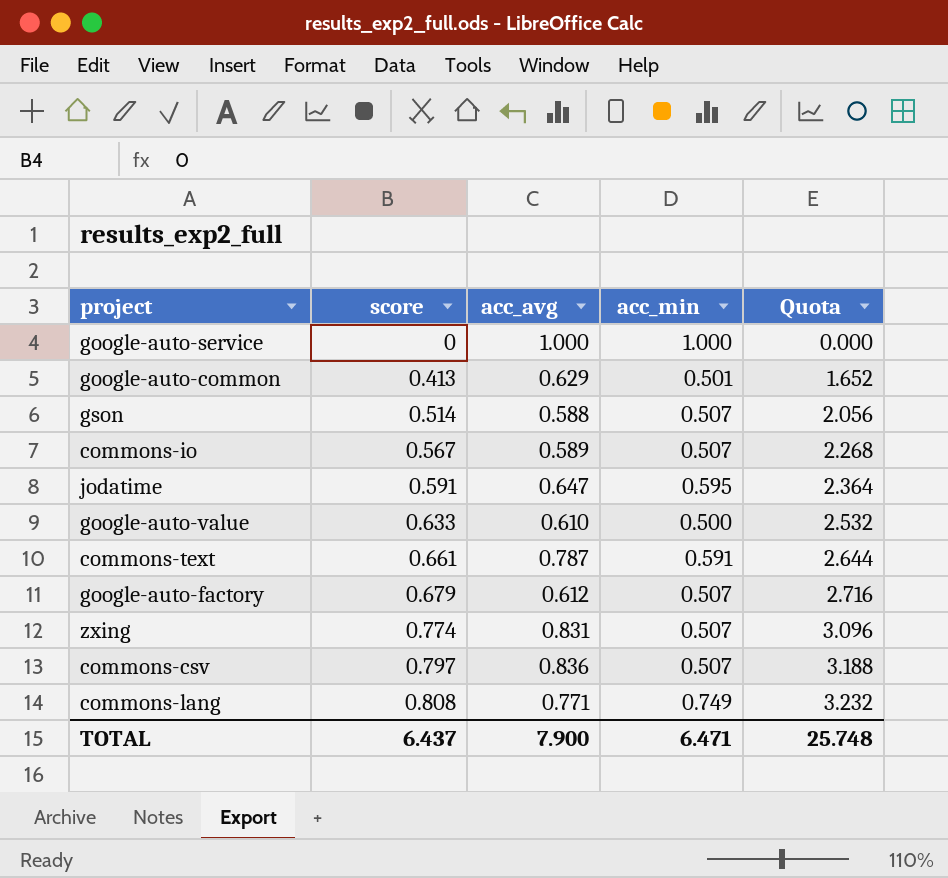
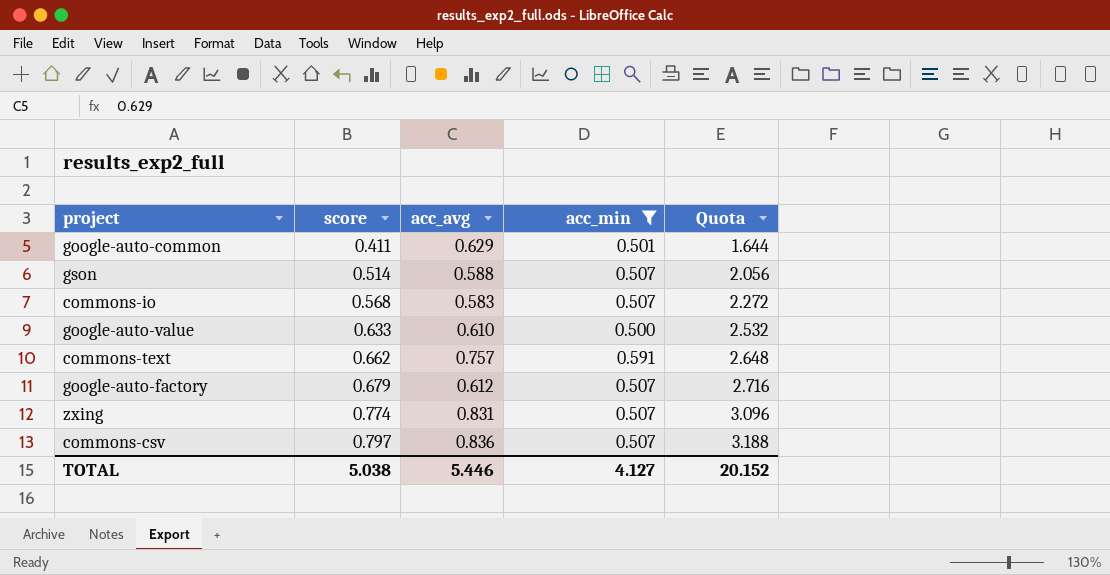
filter: none -> acc_min <= 0.591
google-auto-common | score: 0.413 -> 0.411
google-auto-common | Quota: 1.652 -> 1.644
commons-io | score: 0.567 -> 0.568
commons-io | acc_avg: 0.589 -> 0.583
commons-io | Quota: 2.268 -> 2.272
commons-text | score: 0.661 -> 0.662
commons-text | acc_avg: 0.787 -> 0.757
commons-text | Quota: 2.644 -> 2.648
TOTAL | score: 6.437 -> 5.038
TOTAL | acc_avg: 7.900 -> 5.446
TOTAL | acc_min: 6.471 -> 4.127
TOTAL | Quota: 25.748 -> 20.152

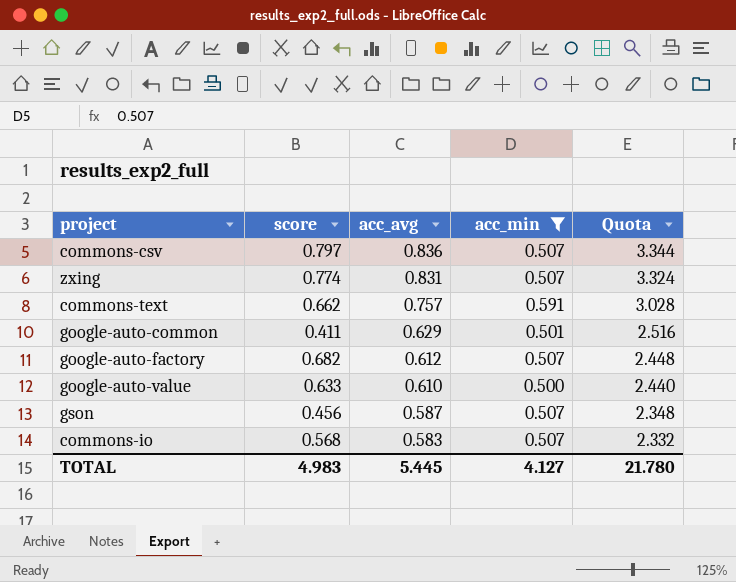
row order: score ascending -> acc_avg descending
column Quota | formula: [score] * 4 -> [acc_avg] * 4
google-auto-factory | score: 0.679 -> 0.682
gson | score: 0.514 -> 0.456
gson | acc_avg: 0.588 -> 0.587
TOTAL | score: 5.038 -> 4.983
TOTAL | acc_avg: 5.446 -> 5.445
TOTAL | Quota: 20.152 -> 21.780

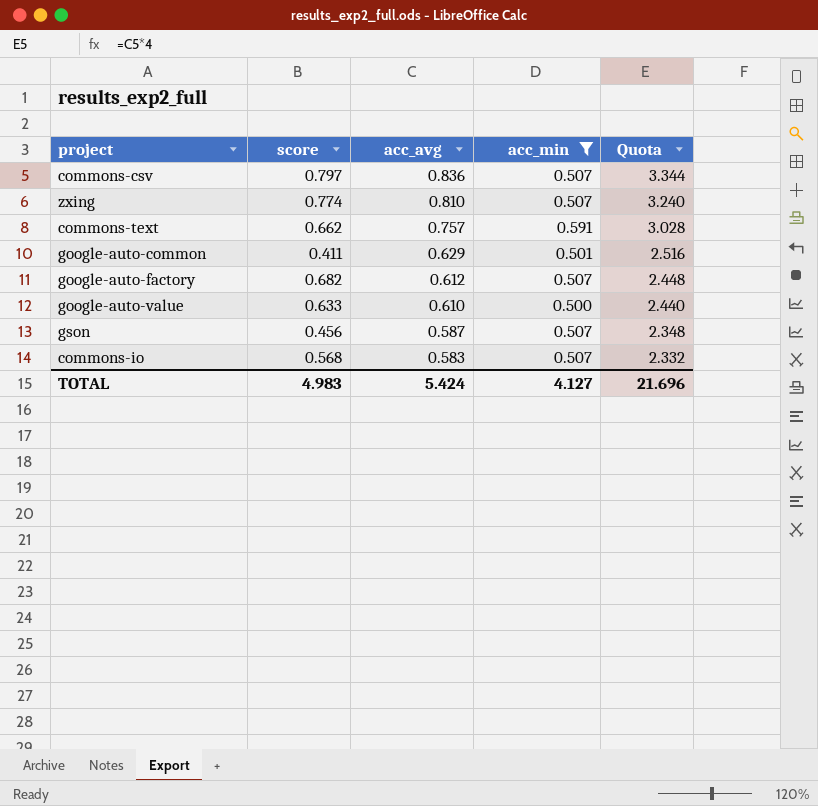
zxing | acc_avg: 0.831 -> 0.810
zxing | Quota: 3.324 -> 3.240
TOTAL | acc_avg: 5.445 -> 5.424
TOTAL | Quota: 21.780 -> 21.696

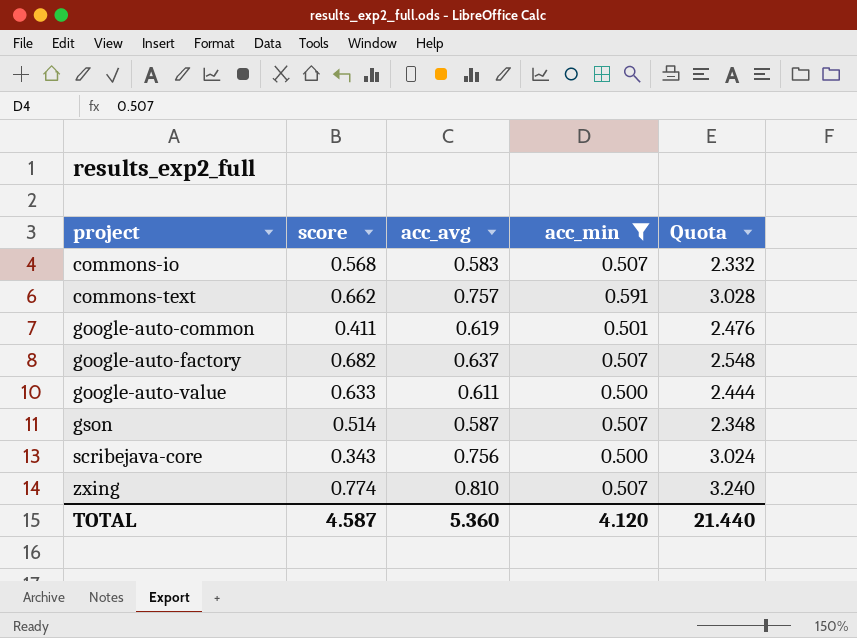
row order: acc_avg descending -> project ascending
row commons-csv: 0.797 | 0.836 | 0.507 | 3.344 -> none
google-auto-common | acc_avg: 0.629 -> 0.619
google-auto-common | Quota: 2.516 -> 2.476
google-auto-factory | acc_avg: 0.612 -> 0.637
google-auto-factory | Quota: 2.448 -> 2.548
google-auto-value | acc_avg: 0.610 -> 0.611
google-auto-value | Quota: 2.440 -> 2.444
gson | score: 0.456 -> 0.514
row scribejava-core: none -> 0.343 | 0.756 | 0.500 | 3.024
TOTAL | score: 4.983 -> 4.587
TOTAL | acc_avg: 5.424 -> 5.360
TOTAL | acc_min: 4.127 -> 4.120
TOTAL | Quota: 21.696 -> 21.440

